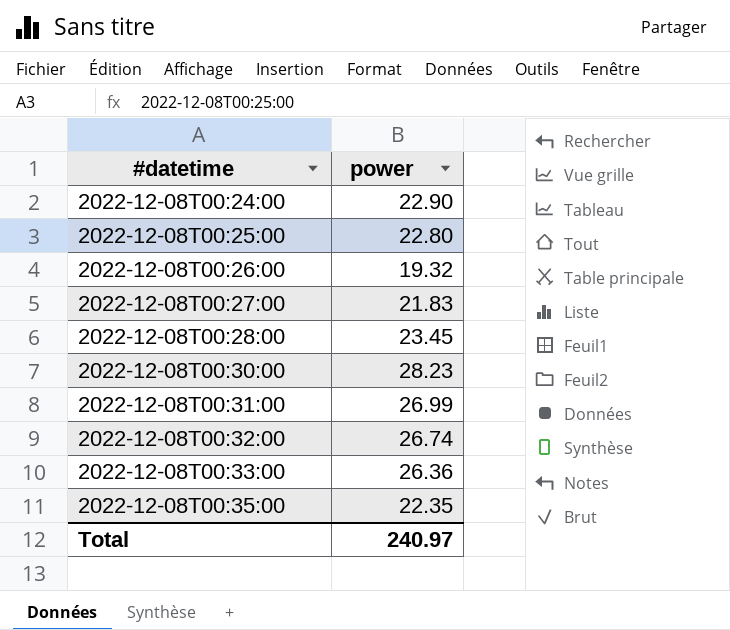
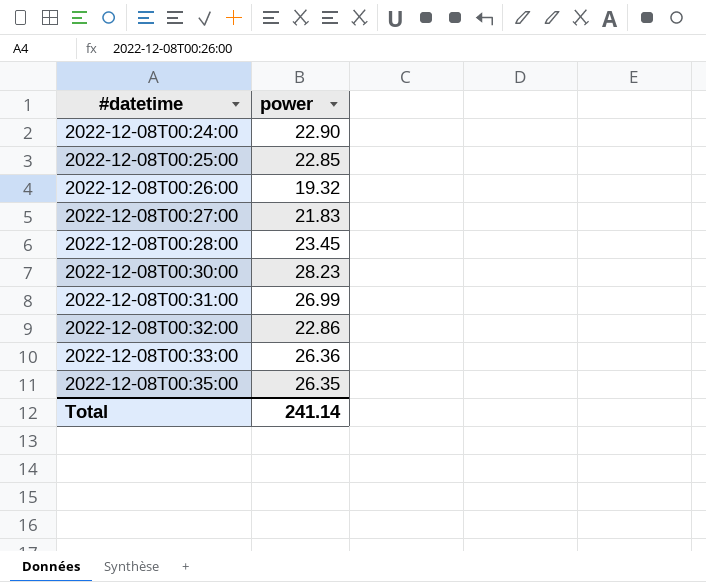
2022-12-08T00:25:00 | power: 22.80 -> 22.85
2022-12-08T00:32:00 | power: 26.74 -> 22.86
2022-12-08T00:35:00 | power: 22.35 -> 26.35
Total | power: 240.97 -> 241.14

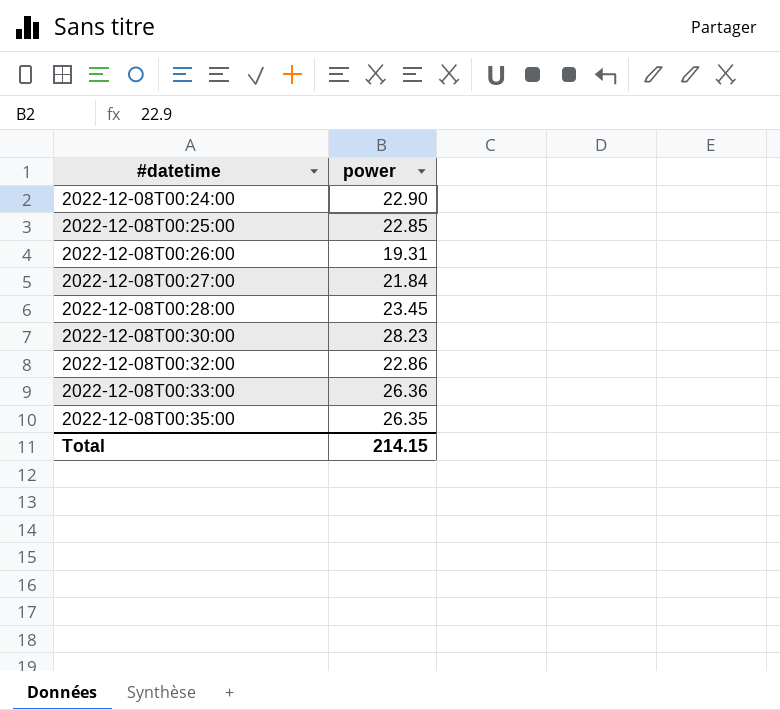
row 2022-12-08T00:31:00: 26.99 -> none
2022-12-08T00:26:00 | power: 19.32 -> 19.31
2022-12-08T00:27:00 | power: 21.83 -> 21.84
Total | power: 241.14 -> 214.15

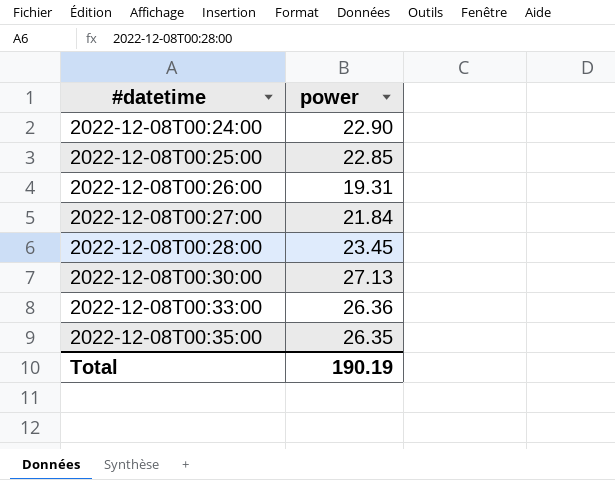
row 2022-12-08T00:32:00: 22.86 -> none
2022-12-08T00:30:00 | power: 28.23 -> 27.13
Total | power: 214.15 -> 190.19

